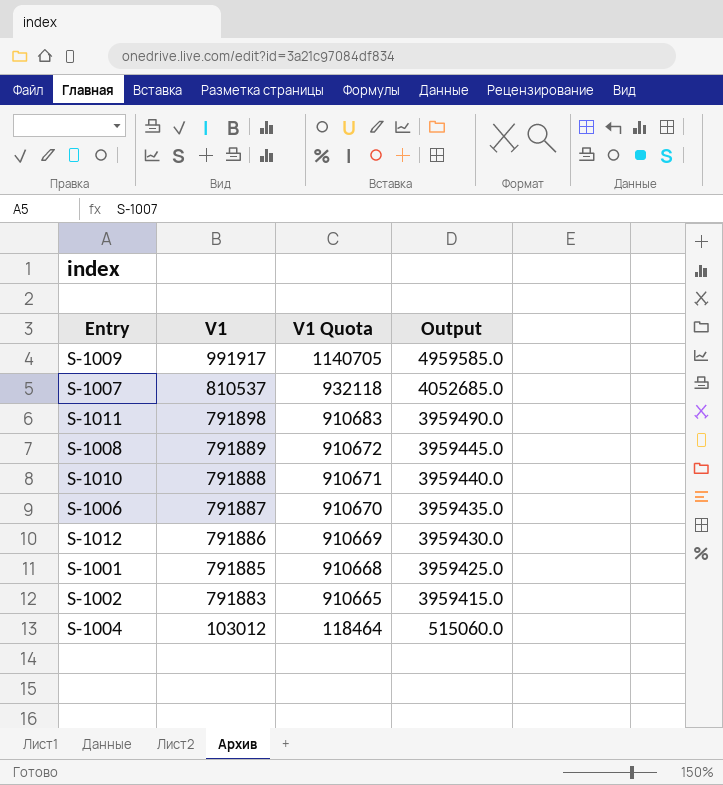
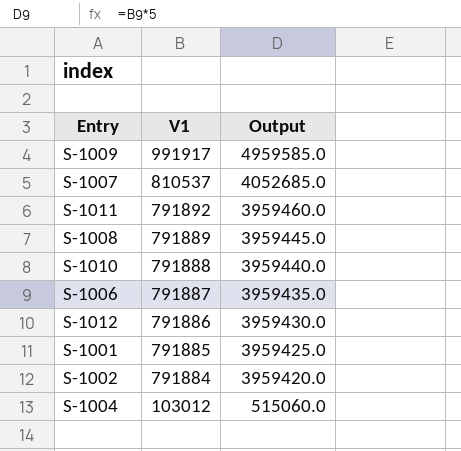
column V1 Quota | formula: [V1] * 1.15 -> none
S-1011 | V1: 791898 -> 791892
S-1011 | Output: 3959490.0 -> 3959460.0
S-1002 | V1: 791883 -> 791884
S-1002 | Output: 3959415.0 -> 3959420.0

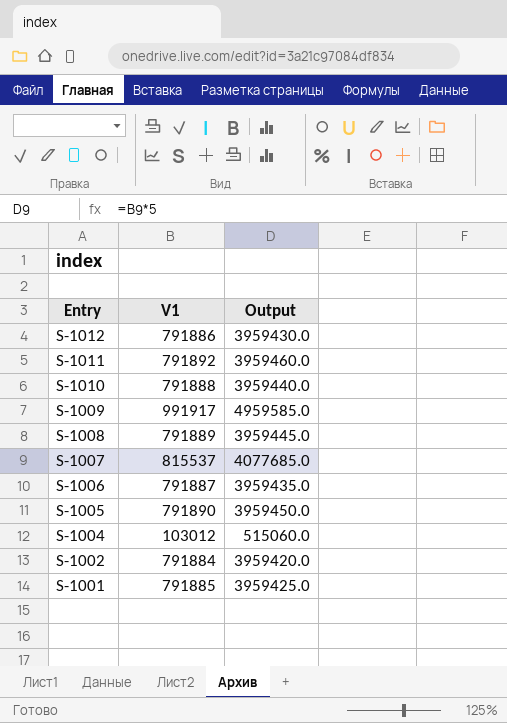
row order: V1 descending -> Entry descending
S-1007 | V1: 810537 -> 815537
S-1007 | Output: 4052685.0 -> 4077685.0
row S-1005: none -> 791890 | 3959450.0

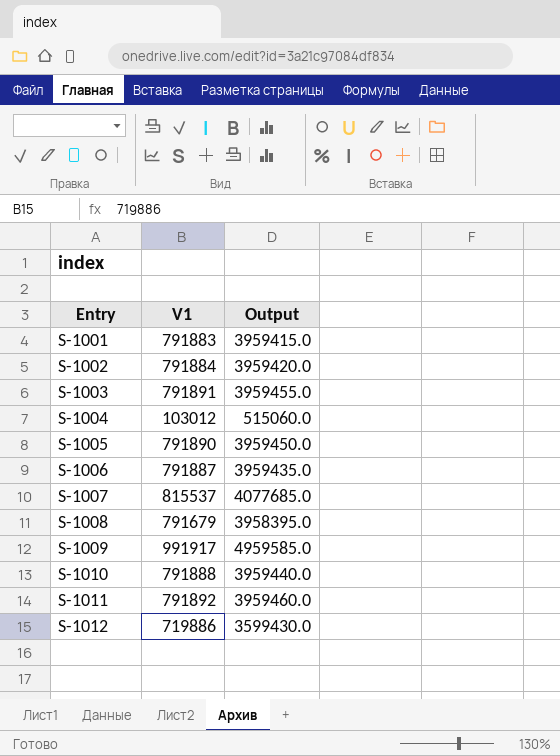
row order: Entry descending -> Entry ascending
S-1001 | V1: 791885 -> 791883
S-1001 | Output: 3959425.0 -> 3959415.0
row S-1003: none -> 791891 | 3959455.0
S-1008 | V1: 791889 -> 791679
S-1008 | Output: 3959445.0 -> 3958395.0
S-1012 | V1: 791886 -> 719886
S-1012 | Output: 3959430.0 -> 3599430.0

